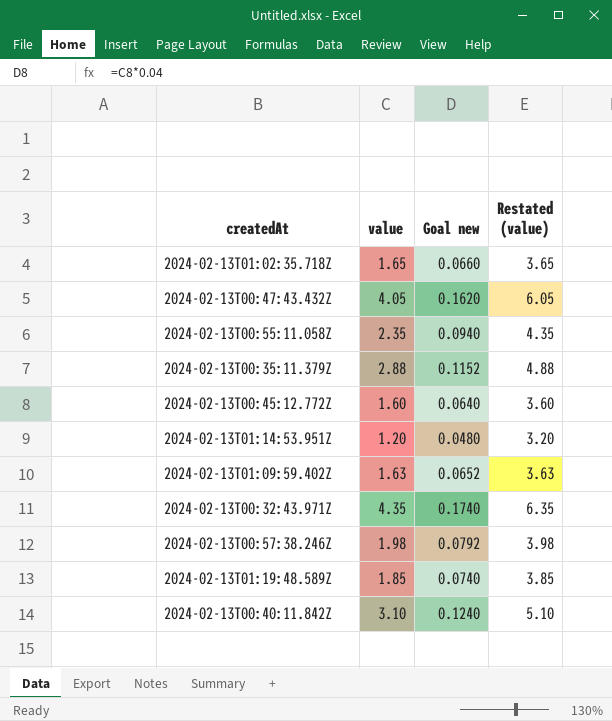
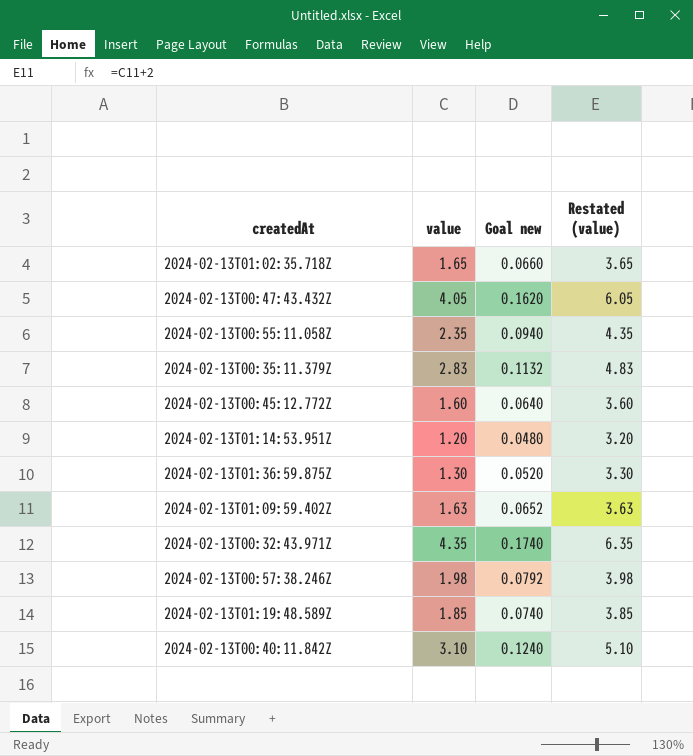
2024-02-13T00:35:11.379Z | value: 2.88 -> 2.83
2024-02-13T00:35:11.379Z | Goal new: 0.1152 -> 0.1132
2024-02-13T00:35:11.379Z | Restated (value): 4.88 -> 4.83
row 2024-02-13T01:36:59.875Z: none -> 1.30 | 0.0520 | 3.30

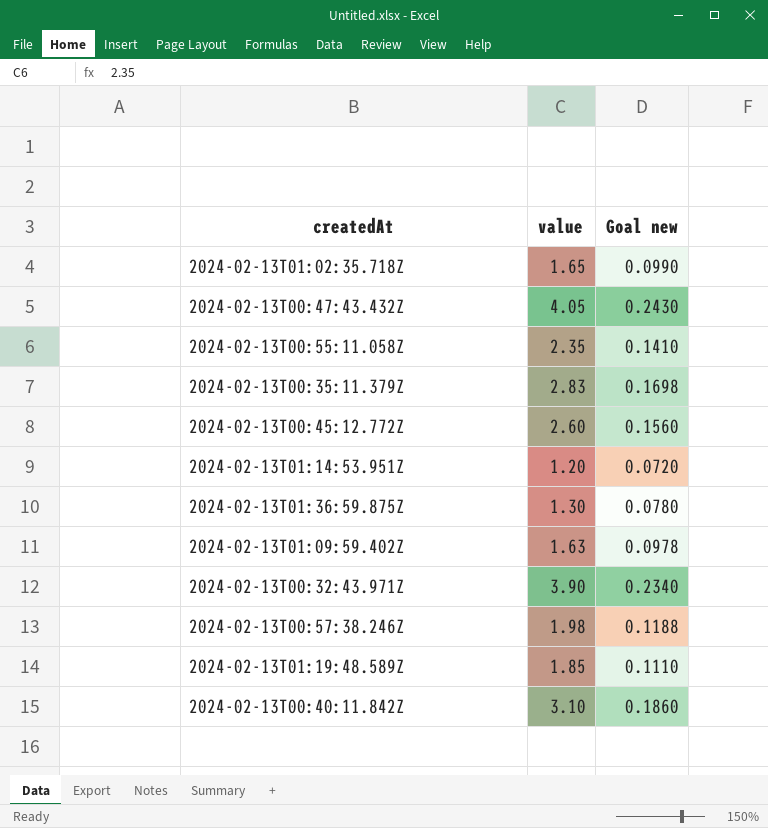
column Restated (value) | formula: [value] + 2 -> none
column Goal new | formula: [value] * 0.04 -> [value] * 0.06
2024-02-13T00:45:12.772Z | value: 1.60 -> 2.60
2024-02-13T00:32:43.971Z | value: 4.35 -> 3.90

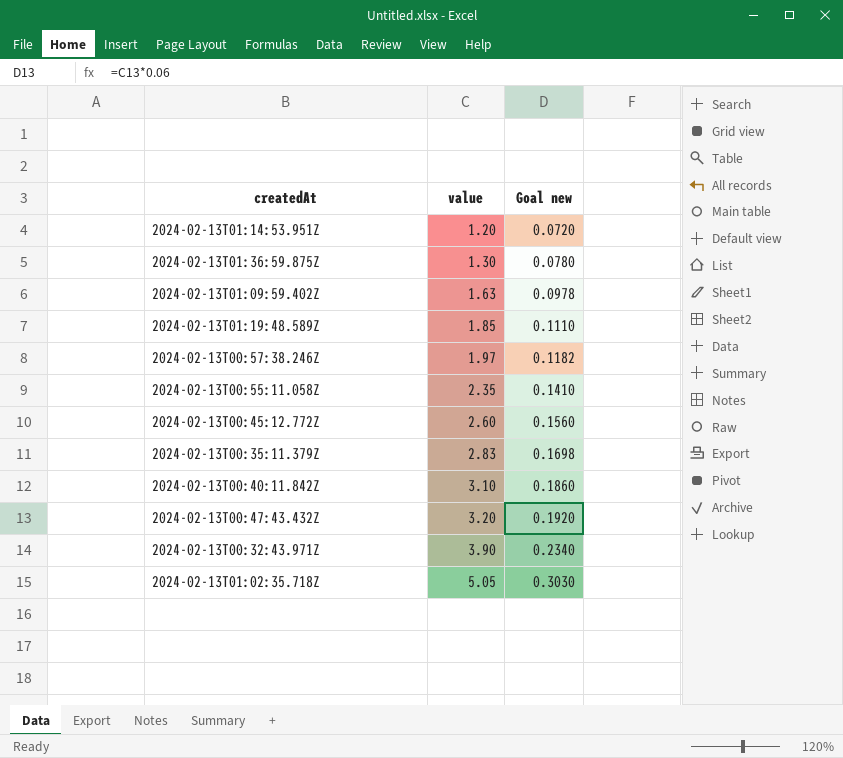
row order: none -> value ascending
2024-02-13T00:57:38.246Z | value: 1.98 -> 1.97
2024-02-13T00:57:38.246Z | Goal new: 0.1188 -> 0.1182
2024-02-13T00:47:43.432Z | value: 4.05 -> 3.20
2024-02-13T00:47:43.432Z | Goal new: 0.2430 -> 0.1920
2024-02-13T01:02:35.718Z | value: 1.65 -> 5.05
2024-02-13T01:02:35.718Z | Goal new: 0.0990 -> 0.3030

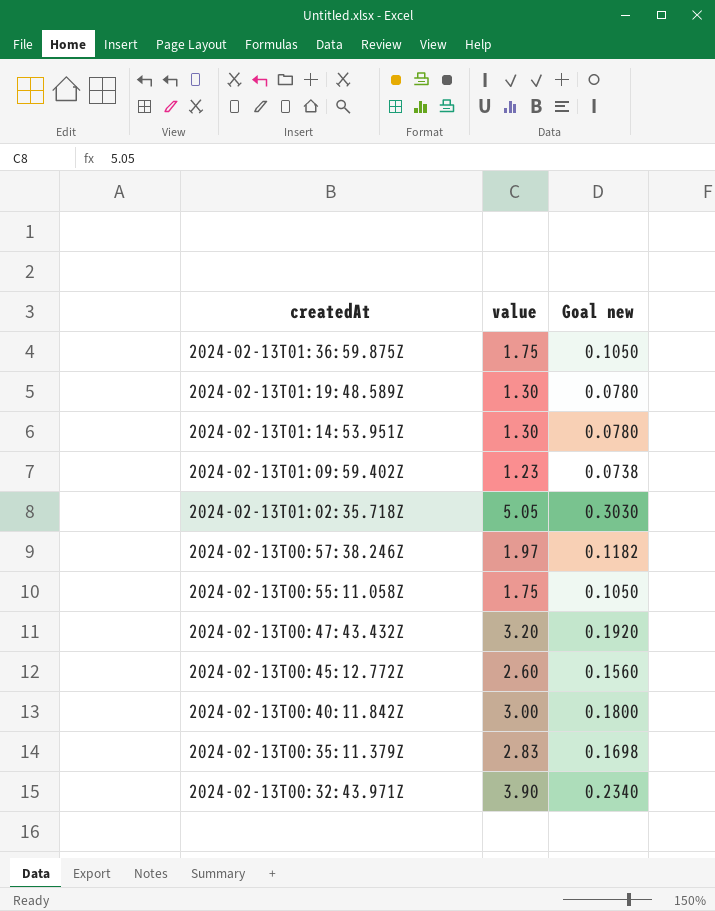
row order: value ascending -> createdAt descending
2024-02-13T01:36:59.875Z | value: 1.30 -> 1.75
2024-02-13T01:36:59.875Z | Goal new: 0.0780 -> 0.1050
2024-02-13T01:19:48.589Z | value: 1.85 -> 1.30
2024-02-13T01:19:48.589Z | Goal new: 0.1110 -> 0.0780
2024-02-13T01:14:53.951Z | value: 1.20 -> 1.30
2024-02-13T01:14:53.951Z | Goal new: 0.0720 -> 0.0780
2024-02-13T01:09:59.402Z | value: 1.63 -> 1.23
2024-02-13T01:09:59.402Z | Goal new: 0.0978 -> 0.0738
2024-02-13T00:55:11.058Z | value: 2.35 -> 1.75
2024-02-13T00:55:11.058Z | Goal new: 0.1410 -> 0.1050
2024-02-13T00:40:11.842Z | value: 3.10 -> 3.00
2024-02-13T00:40:11.842Z | Goal new: 0.1860 -> 0.1800

